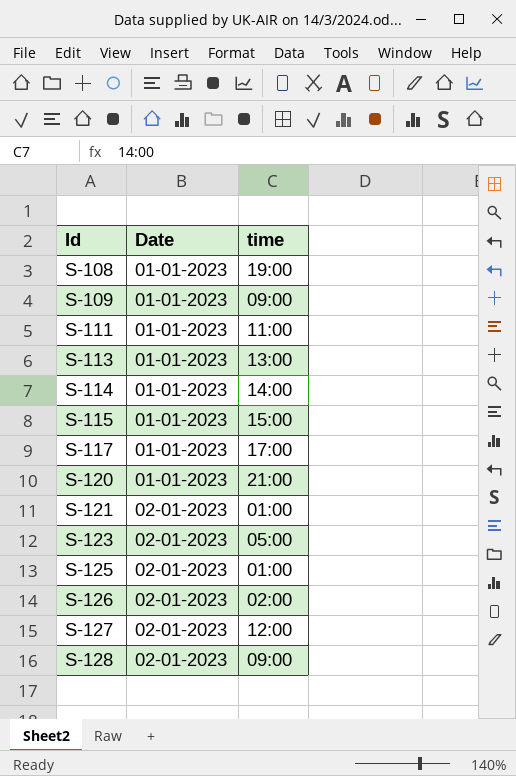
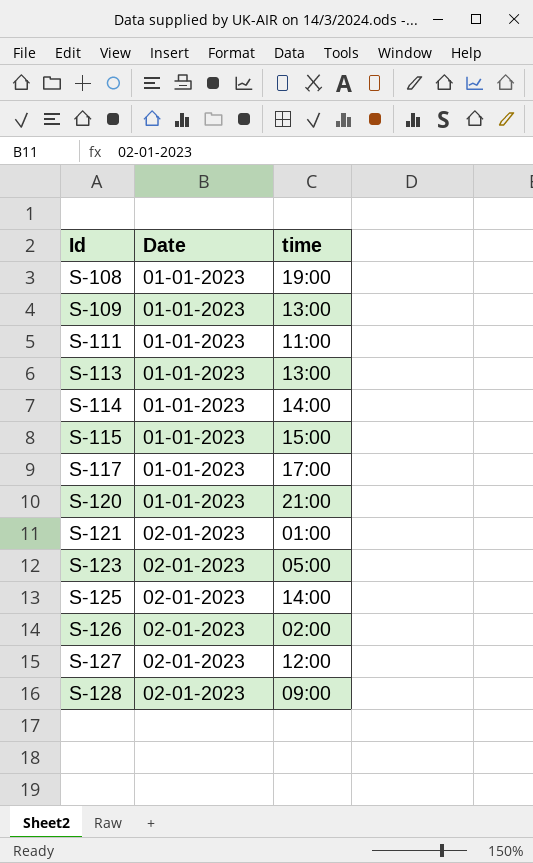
S-109 | time: 09:00 -> 13:00
S-125 | time: 01:00 -> 14:00

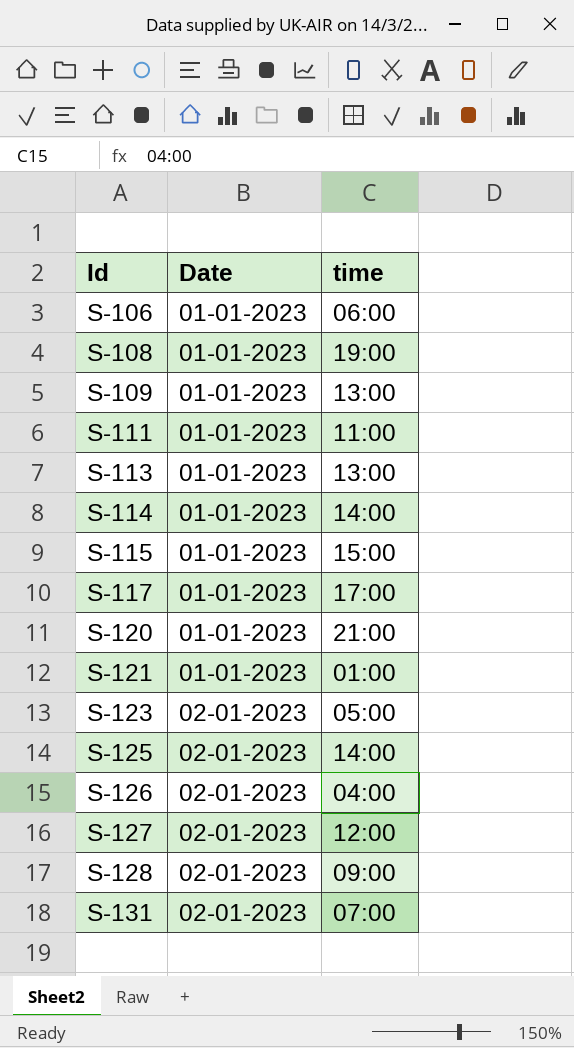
row S-106: none -> 01-01-2023 | 06:00
S-121 | Date: 02-01-2023 -> 01-01-2023
S-126 | time: 02:00 -> 04:00
row S-131: none -> 02-01-2023 | 07:00

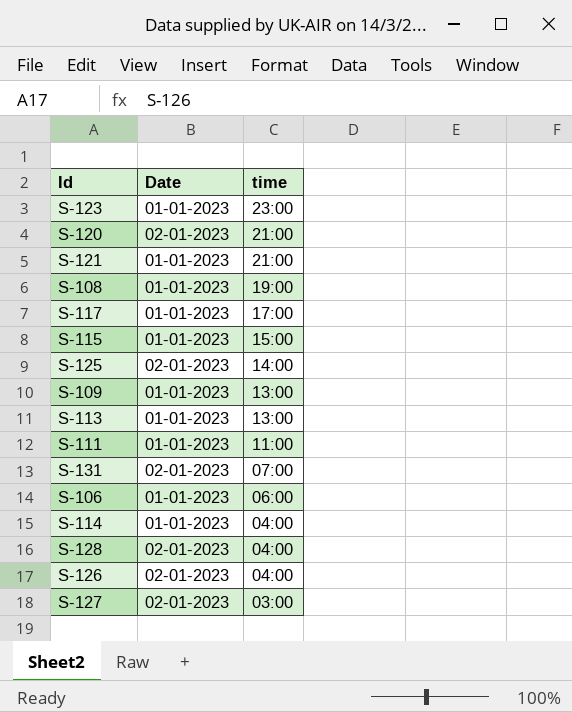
row order: Id ascending -> time descending
S-123 | Date: 02-01-2023 -> 01-01-2023
S-123 | time: 05:00 -> 23:00
S-120 | Date: 01-01-2023 -> 02-01-2023
S-121 | time: 01:00 -> 21:00
S-114 | time: 14:00 -> 04:00
S-128 | time: 09:00 -> 04:00
S-127 | time: 12:00 -> 03:00

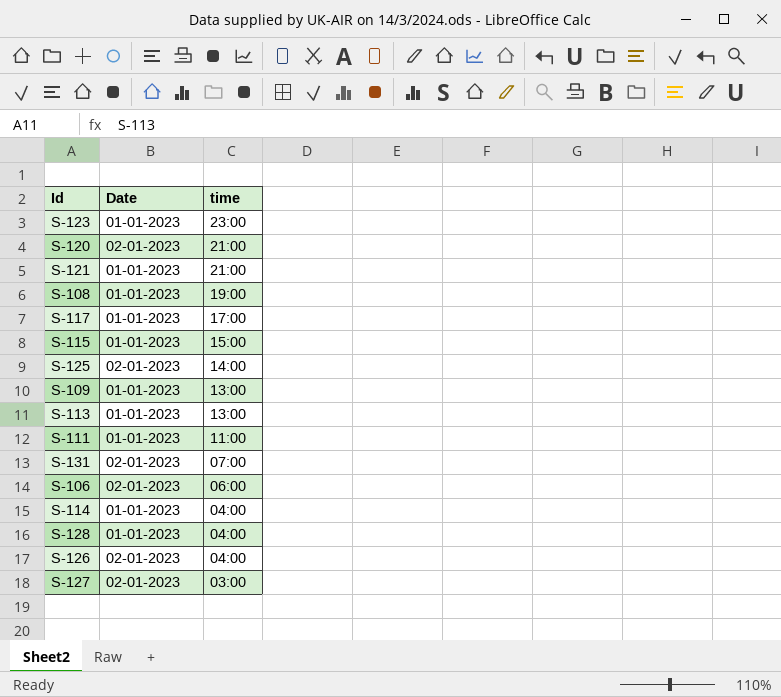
S-106 | Date: 01-01-2023 -> 02-01-2023
S-128 | Date: 02-01-2023 -> 01-01-2023

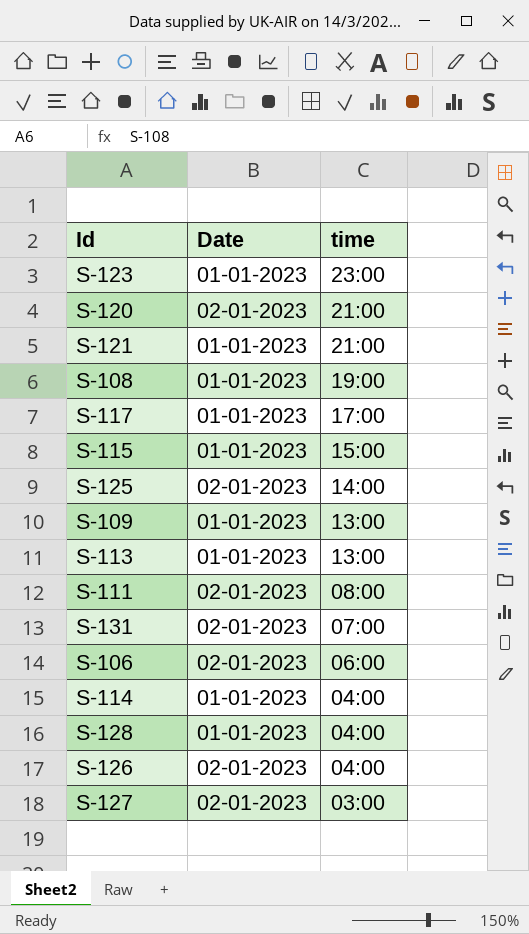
S-111 | Date: 01-01-2023 -> 02-01-2023
S-111 | time: 11:00 -> 08:00

